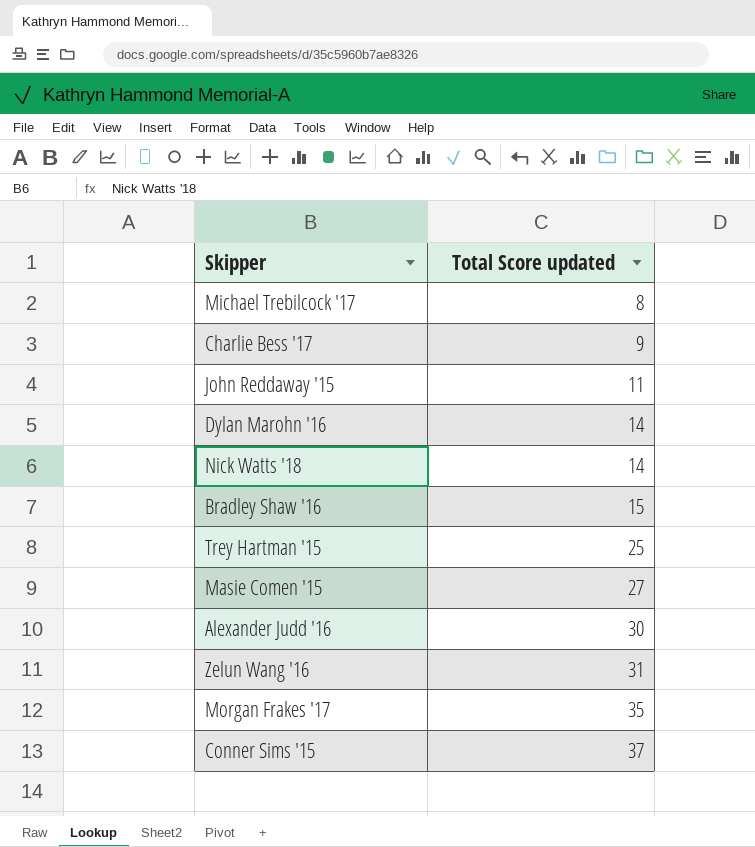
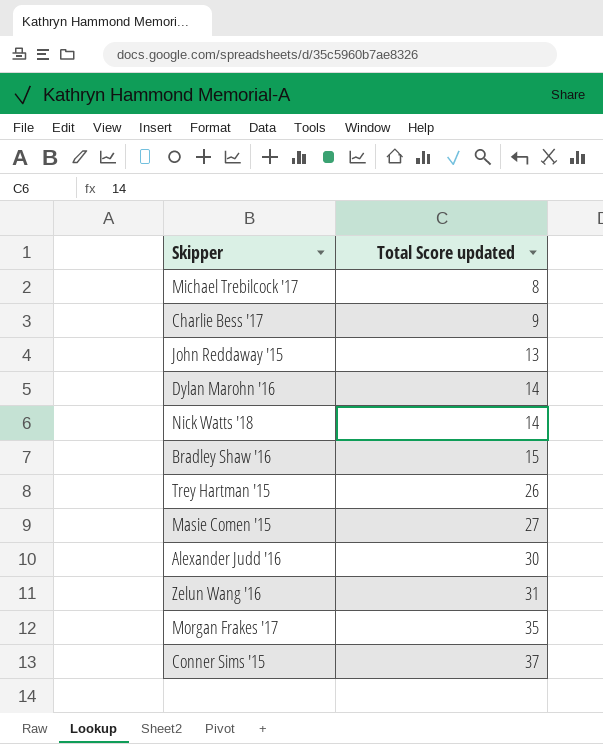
John Reddaway '15 | Total Score updated: 11 -> 13
Trey Hartman '15 | Total Score updated: 25 -> 26

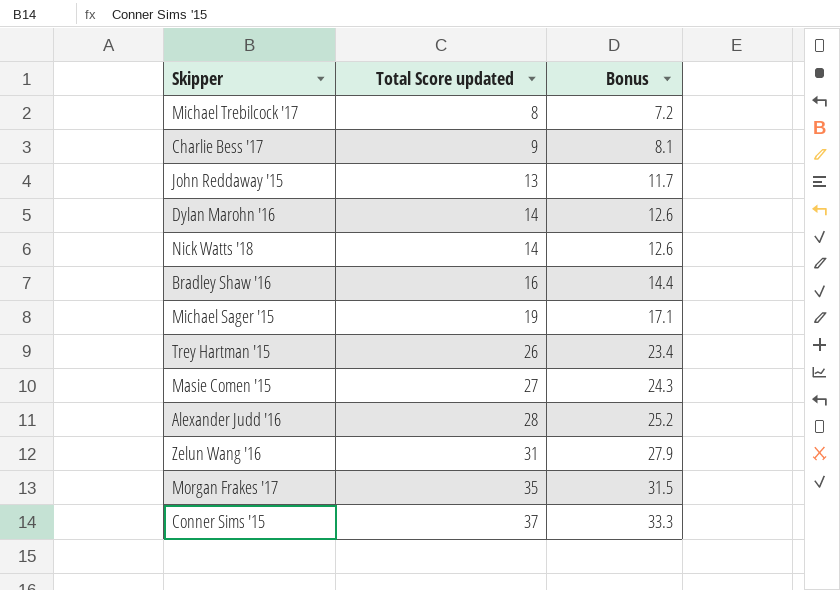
column Bonus | formula: none -> [Total Score updated] * 0.9
Bradley Shaw '16 | Total Score updated: 15 -> 16
row Michael Sager '15: none -> 19 | 17.1
Alexander Judd '16 | Total Score updated: 30 -> 28

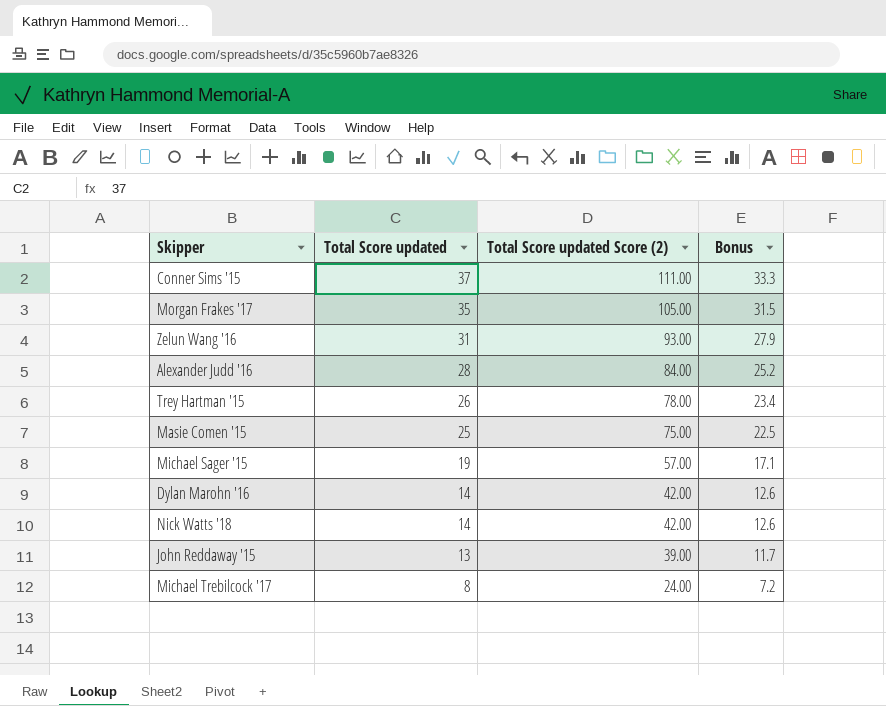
row order: Total Score updated ascending -> Total Score updated descending
column Total Score updated Score (2) | formula: none -> [Total Score updated] * 3
row Charlie Bess '17: 9 | 8.1 -> none
row Bradley Shaw '16: 16 | 14.4 -> none
Masie Comen '15 | Total Score updated: 27 -> 25
Masie Comen '15 | Bonus: 24.3 -> 22.5

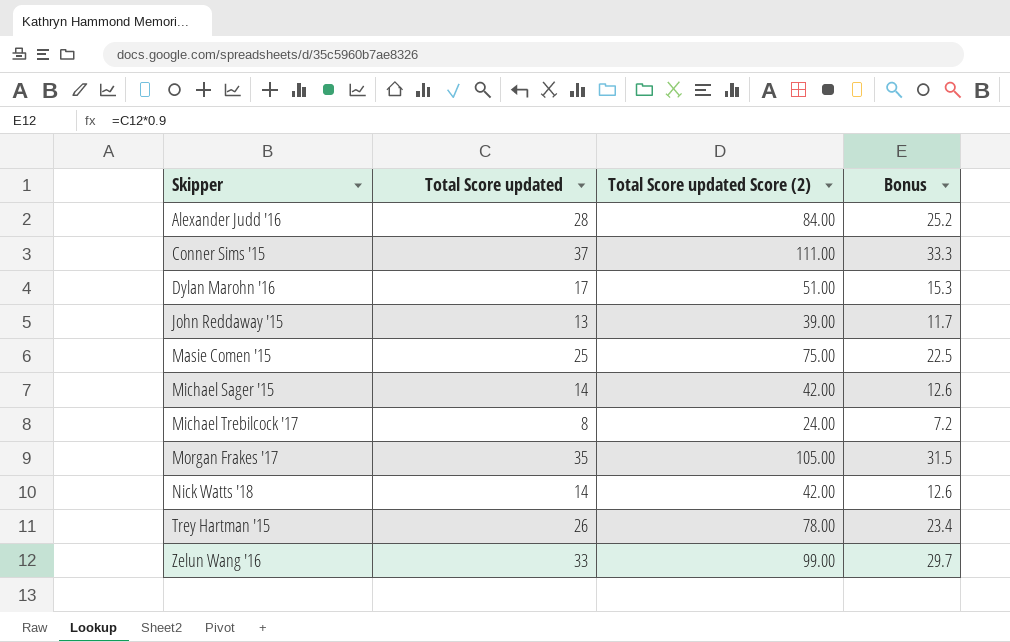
row order: Total Score updated descending -> Skipper ascending
Dylan Marohn '16 | Total Score updated: 14 -> 17
Dylan Marohn '16 | Total Score updated Score (2): 42.00 -> 51.00
Dylan Marohn '16 | Bonus: 12.6 -> 15.3
Michael Sager '15 | Total Score updated: 19 -> 14
Michael Sager '15 | Total Score updated Score (2): 57.00 -> 42.00
Michael Sager '15 | Bonus: 17.1 -> 12.6
Zelun Wang '16 | Total Score updated: 31 -> 33
Zelun Wang '16 | Total Score updated Score (2): 93.00 -> 99.00
Zelun Wang '16 | Bonus: 27.9 -> 29.7

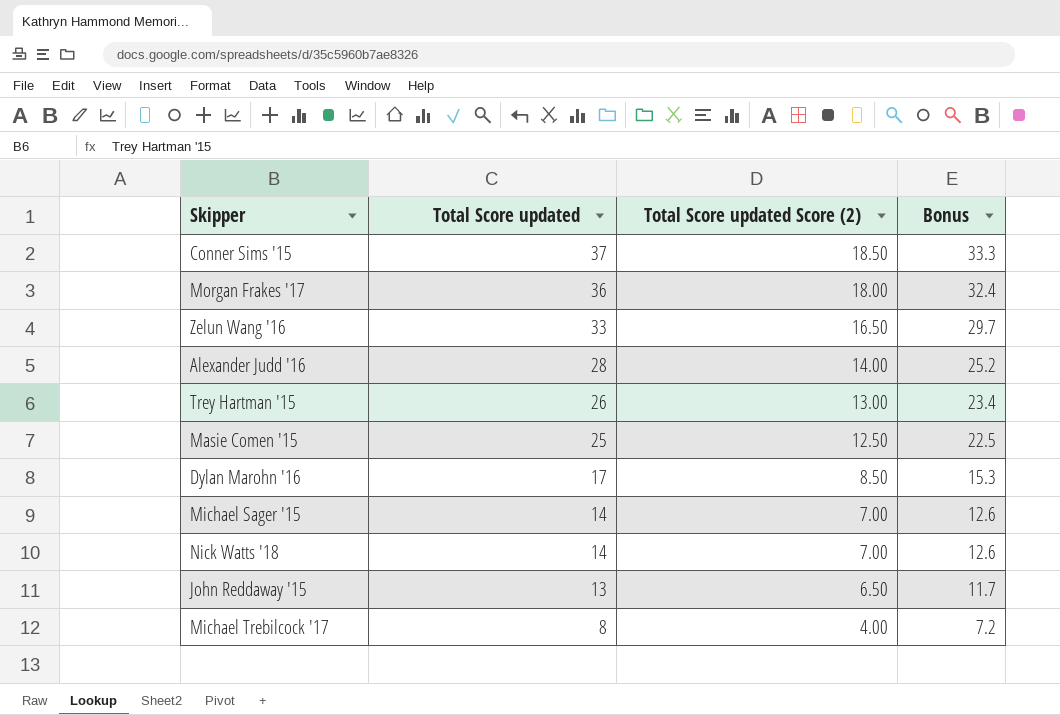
row order: Skipper ascending -> Total Score updated descending
column Total Score updated Score (2) | formula: [Total Score updated] * 3 -> [Total Score updated] * 0.5
Morgan Frakes '17 | Total Score updated: 35 -> 36
Morgan Frakes '17 | Bonus: 31.5 -> 32.4

